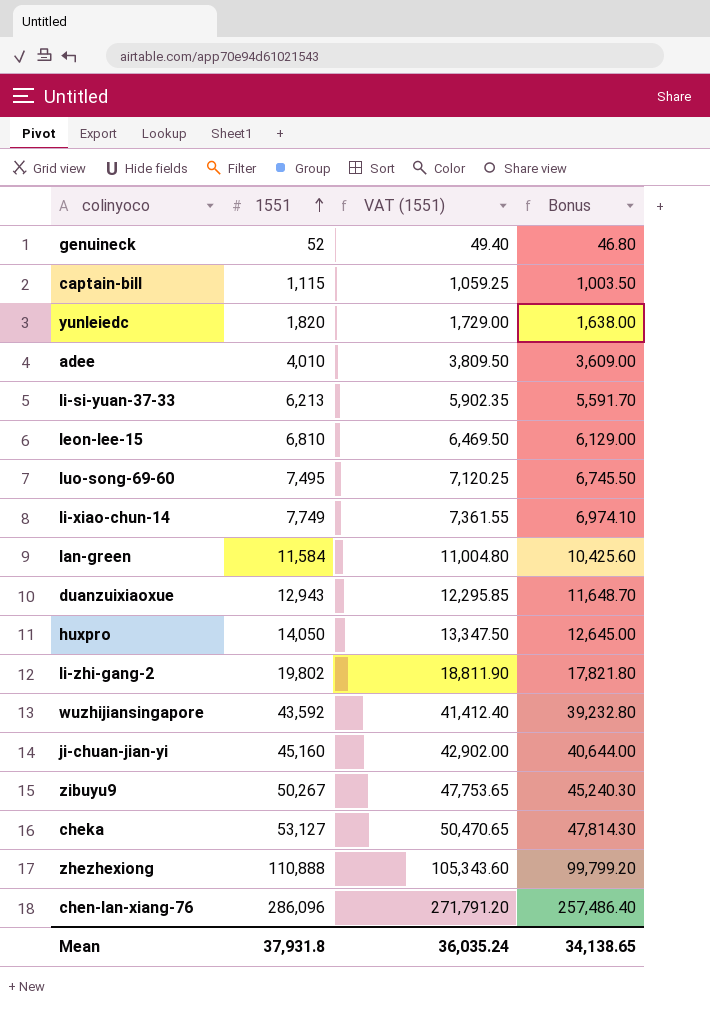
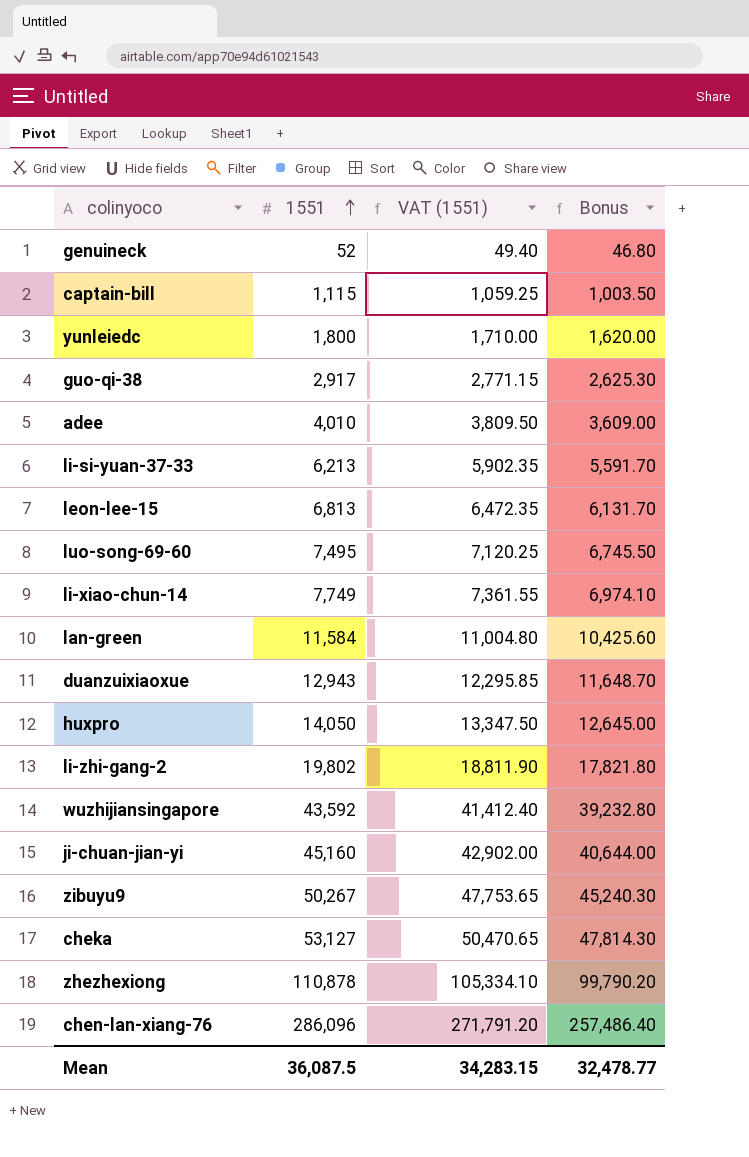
yunleiedc | 1551: 1,820 -> 1,800
yunleiedc | VAT (1551): 1,729.00 -> 1,710.00
yunleiedc | Bonus: 1,638.00 -> 1,620.00
row guo-qi-38: none -> 2,917 | 2,771.15 | 2,625.30
leon-lee-15 | 1551: 6,810 -> 6,813
leon-lee-15 | VAT (1551): 6,469.50 -> 6,472.35
leon-lee-15 | Bonus: 6,129.00 -> 6,131.70
zhezhexiong | 1551: 110,888 -> 110,878
zhezhexiong | VAT (1551): 105,343.60 -> 105,334.10
zhezhexiong | Bonus: 99,799.20 -> 99,790.20
Mean | 1551: 37,931.8 -> 36,087.5
Mean | VAT (1551): 36,035.24 -> 34,283.15
Mean | Bonus: 34,138.65 -> 32,478.77

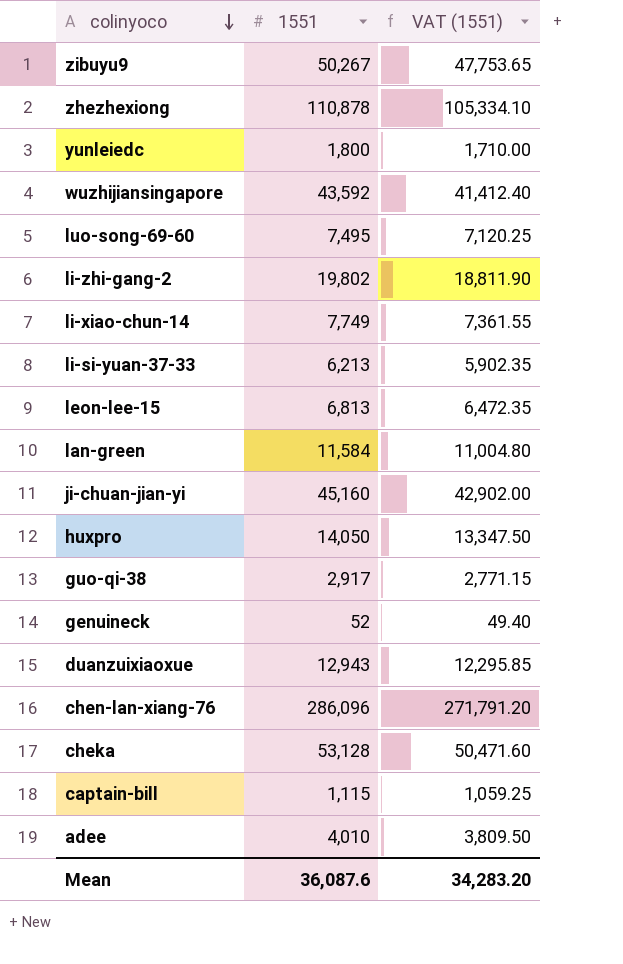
row order: 1551 ascending -> colinyoco descending
column Bonus | formula: [1551] * 0.9 -> none
cheka | 1551: 53,127 -> 53,128
cheka | VAT (1551): 50,470.65 -> 50,471.60
Mean | 1551: 36,087.5 -> 36,087.6
Mean | VAT (1551): 34,283.15 -> 34,283.20

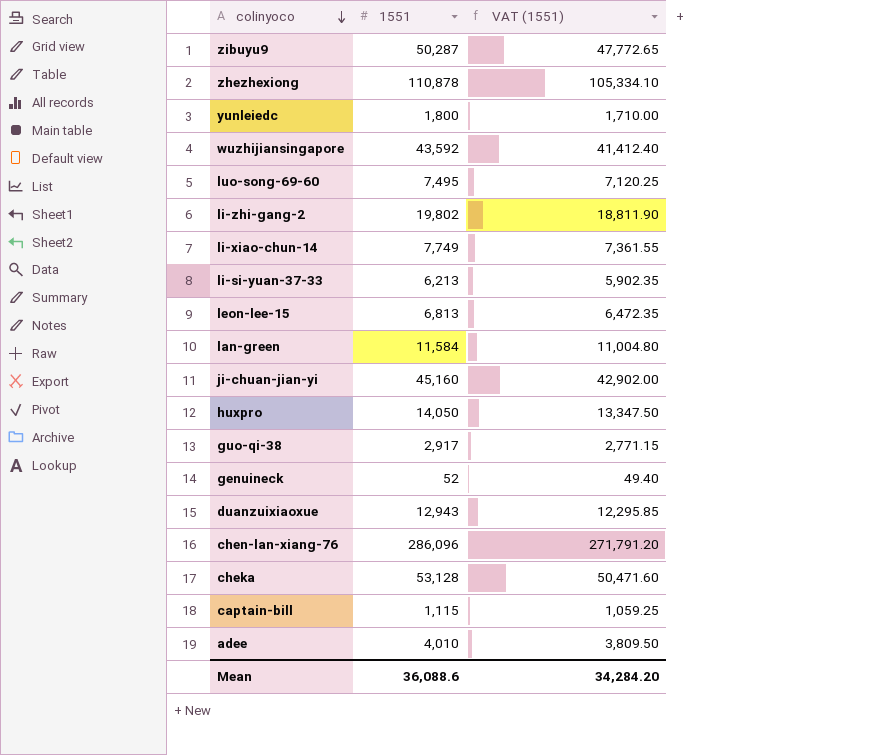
zibuyu9 | 1551: 50,267 -> 50,287
zibuyu9 | VAT (1551): 47,753.65 -> 47,772.65
Mean | 1551: 36,087.6 -> 36,088.6
Mean | VAT (1551): 34,283.20 -> 34,284.20

